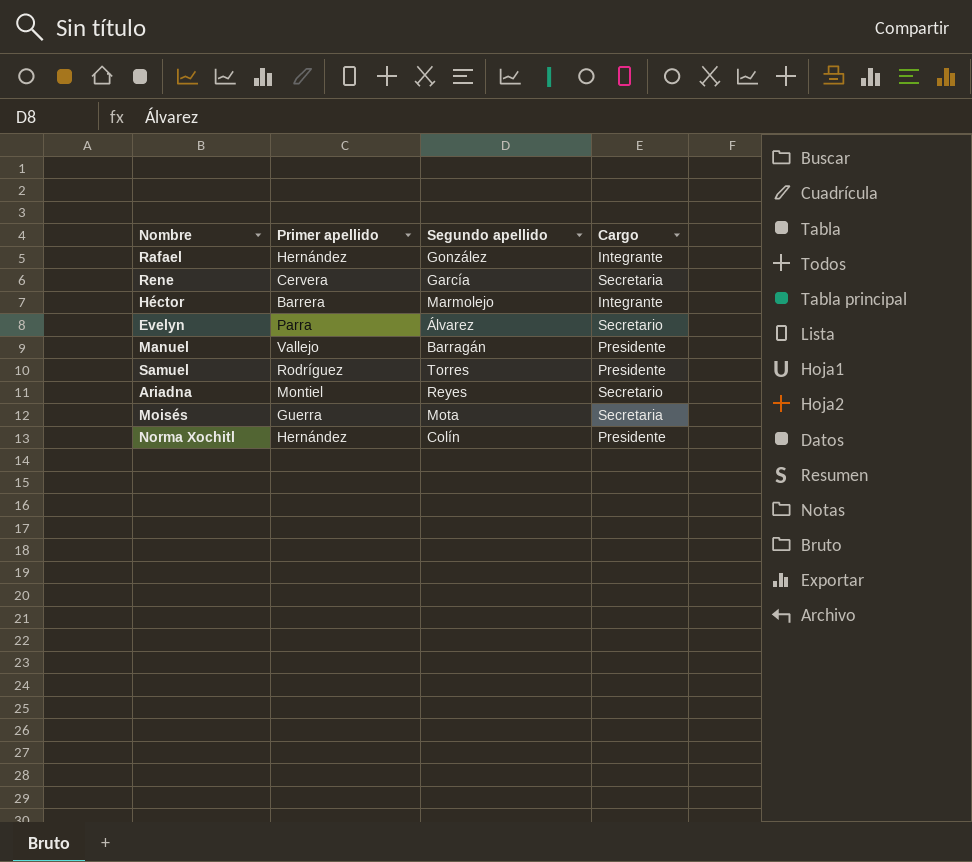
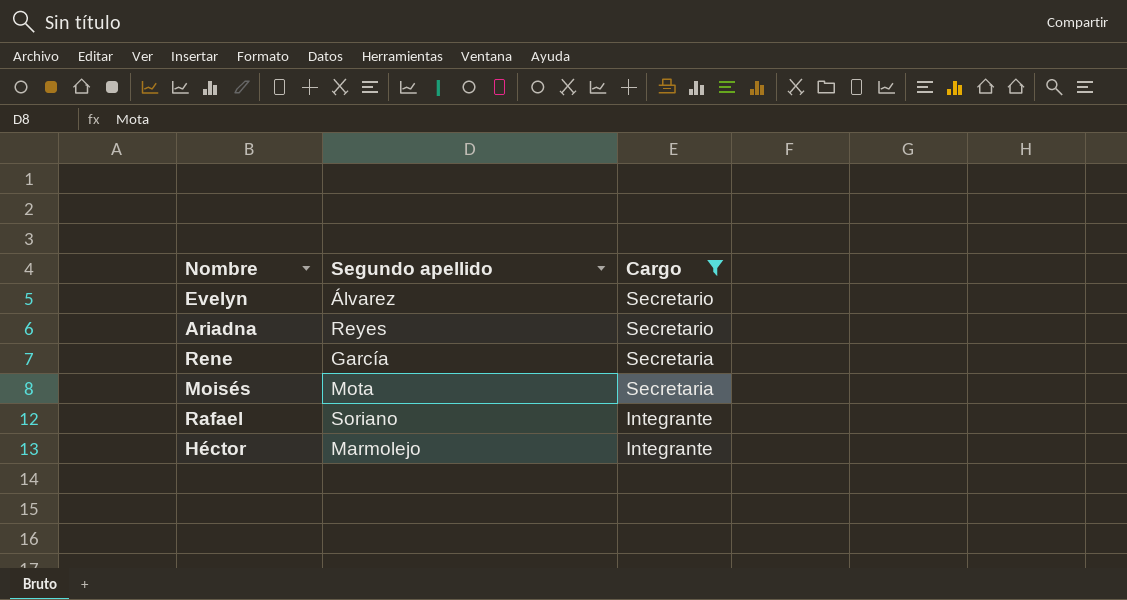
filter: none -> Cargo != Presidente
row order: none -> Cargo descending
column Primer apellido | position: 2 -> none
Rafael | Segundo apellido: González -> Soriano

